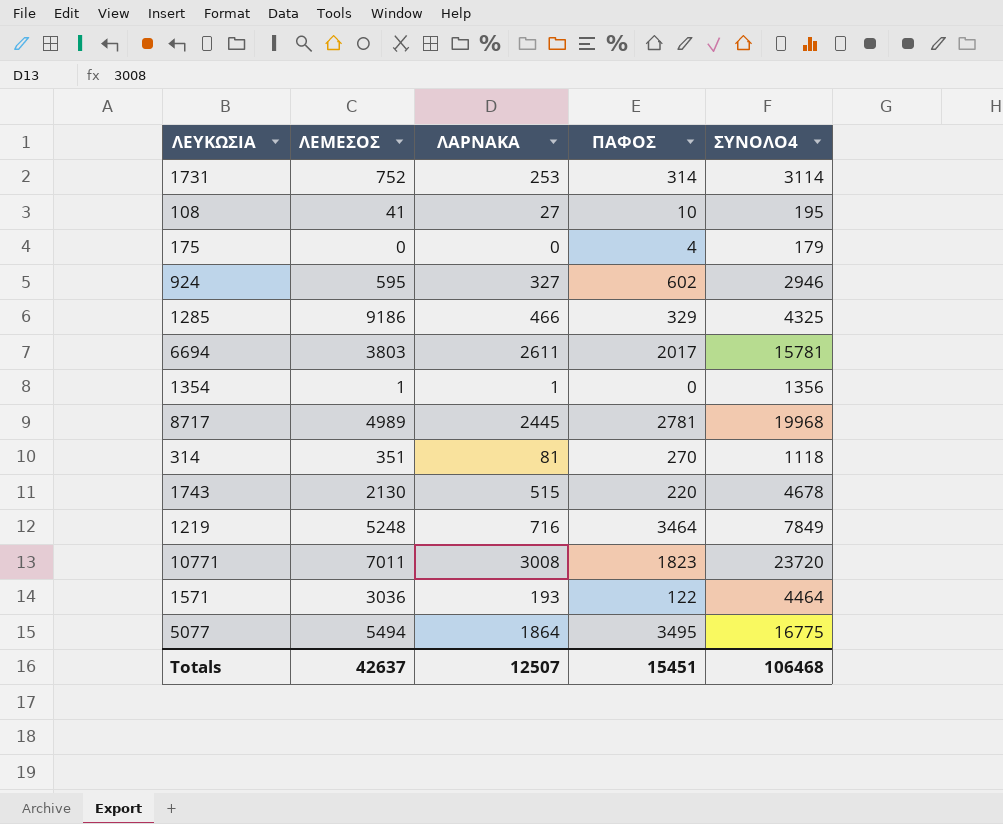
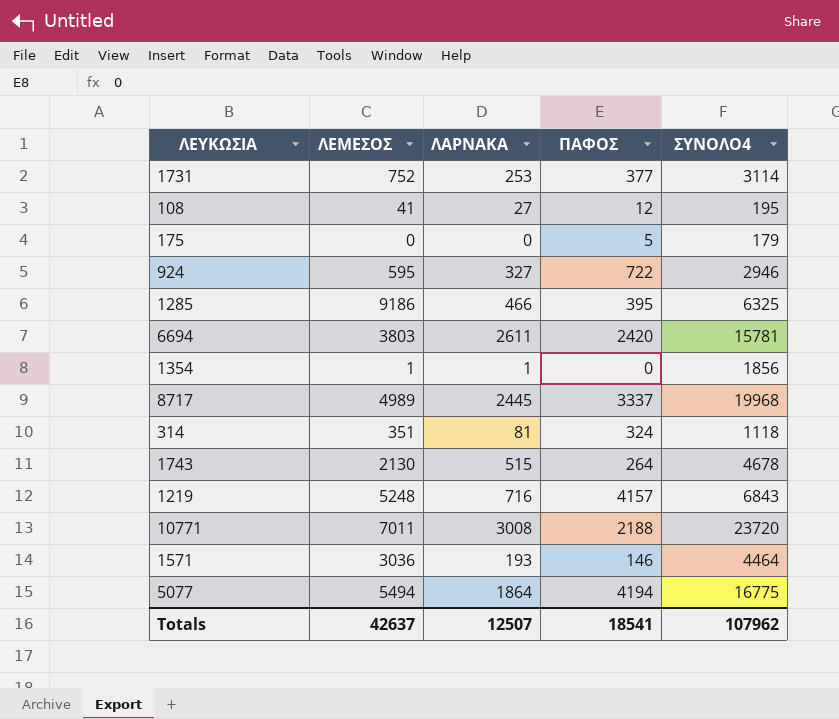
1731 | ΠΑΦΟΣ: 314 -> 377
108 | ΠΑΦΟΣ: 10 -> 12
175 | ΠΑΦΟΣ: 4 -> 5
924 | ΠΑΦΟΣ: 602 -> 722
1285 | ΠΑΦΟΣ: 329 -> 395
1285 | ΣΥΝΟΛΟ4: 4325 -> 6325
6694 | ΠΑΦΟΣ: 2017 -> 2420
1354 | ΣΥΝΟΛΟ4: 1356 -> 1856
8717 | ΠΑΦΟΣ: 2781 -> 3337
314 | ΠΑΦΟΣ: 270 -> 324
1743 | ΠΑΦΟΣ: 220 -> 264
1219 | ΠΑΦΟΣ: 3464 -> 4157
1219 | ΣΥΝΟΛΟ4: 7849 -> 6843
10771 | ΠΑΦΟΣ: 1823 -> 2188
1571 | ΠΑΦΟΣ: 122 -> 146
5077 | ΠΑΦΟΣ: 3495 -> 4194
Totals | ΠΑΦΟΣ: 15451 -> 18541
Totals | ΣΥΝΟΛΟ4: 106468 -> 107962

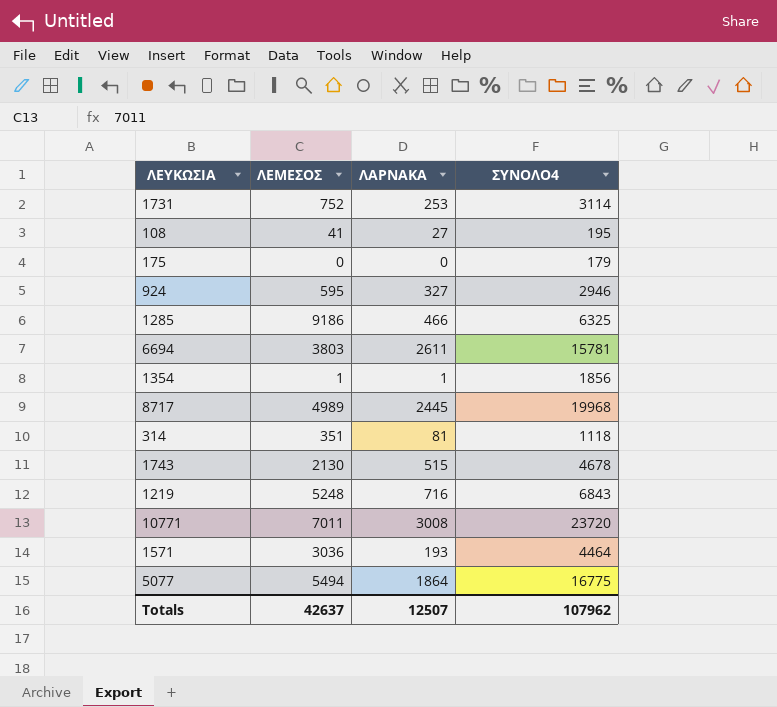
column ΠΑΦΟΣ | position: 4 -> none

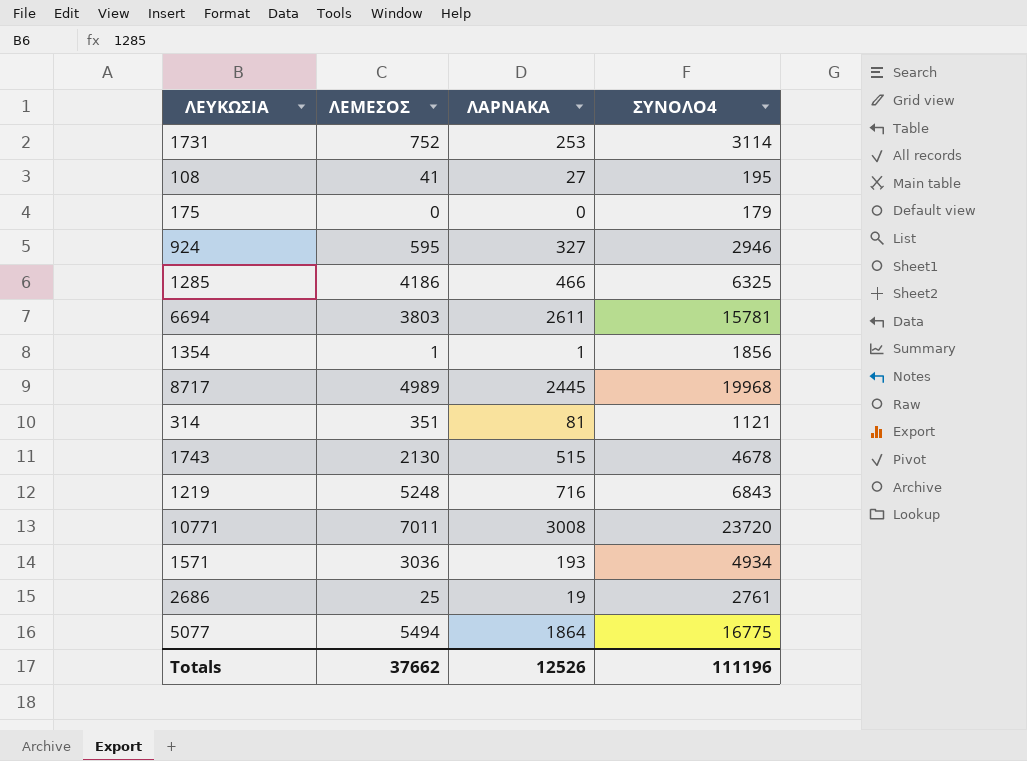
1285 | ΛΕΜΕΣΟΣ: 9186 -> 4186
314 | ΣΥΝΟΛΟ4: 1118 -> 1121
1571 | ΣΥΝΟΛΟ4: 4464 -> 4934
row 2686: none -> 25 | 19 | 2761
Totals | ΛΕΜΕΣΟΣ: 42637 -> 37662
Totals | ΛΑΡΝΑΚΑ: 12507 -> 12526
Totals | ΣΥΝΟΛΟ4: 107962 -> 111196

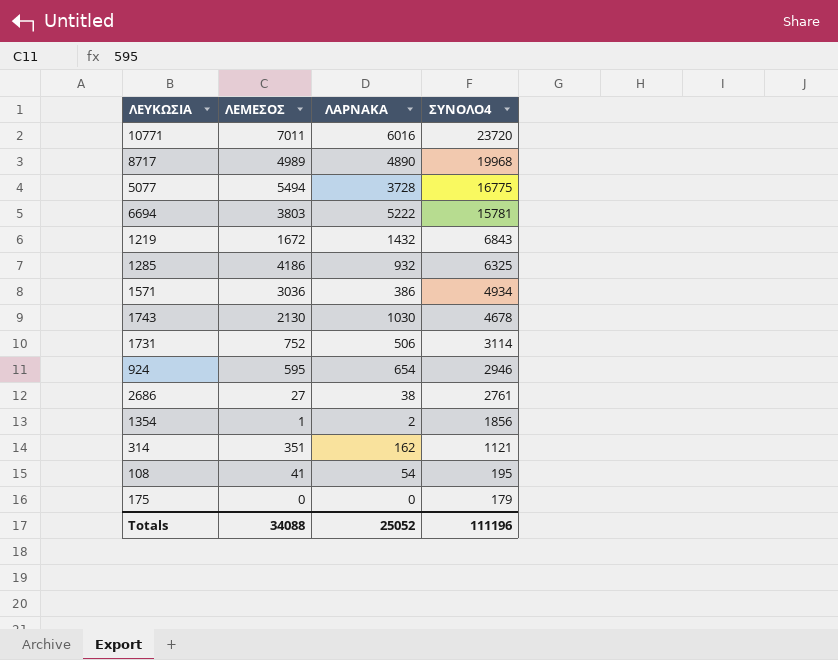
row order: none -> ΣΥΝΟΛΟ4 descending
10771 | ΛΑΡΝΑΚΑ: 3008 -> 6016
8717 | ΛΑΡΝΑΚΑ: 2445 -> 4890
5077 | ΛΑΡΝΑΚΑ: 1864 -> 3728
6694 | ΛΑΡΝΑΚΑ: 2611 -> 5222
1219 | ΛΕΜΕΣΟΣ: 5248 -> 1672
1219 | ΛΑΡΝΑΚΑ: 716 -> 1432
1285 | ΛΑΡΝΑΚΑ: 466 -> 932
1571 | ΛΑΡΝΑΚΑ: 193 -> 386
1743 | ΛΑΡΝΑΚΑ: 515 -> 1030
1731 | ΛΑΡΝΑΚΑ: 253 -> 506
924 | ΛΑΡΝΑΚΑ: 327 -> 654
2686 | ΛΕΜΕΣΟΣ: 25 -> 27
2686 | ΛΑΡΝΑΚΑ: 19 -> 38
1354 | ΛΑΡΝΑΚΑ: 1 -> 2
314 | ΛΑΡΝΑΚΑ: 81 -> 162
108 | ΛΑΡΝΑΚΑ: 27 -> 54
Totals | ΛΕΜΕΣΟΣ: 37662 -> 34088
Totals | ΛΑΡΝΑΚΑ: 12526 -> 25052

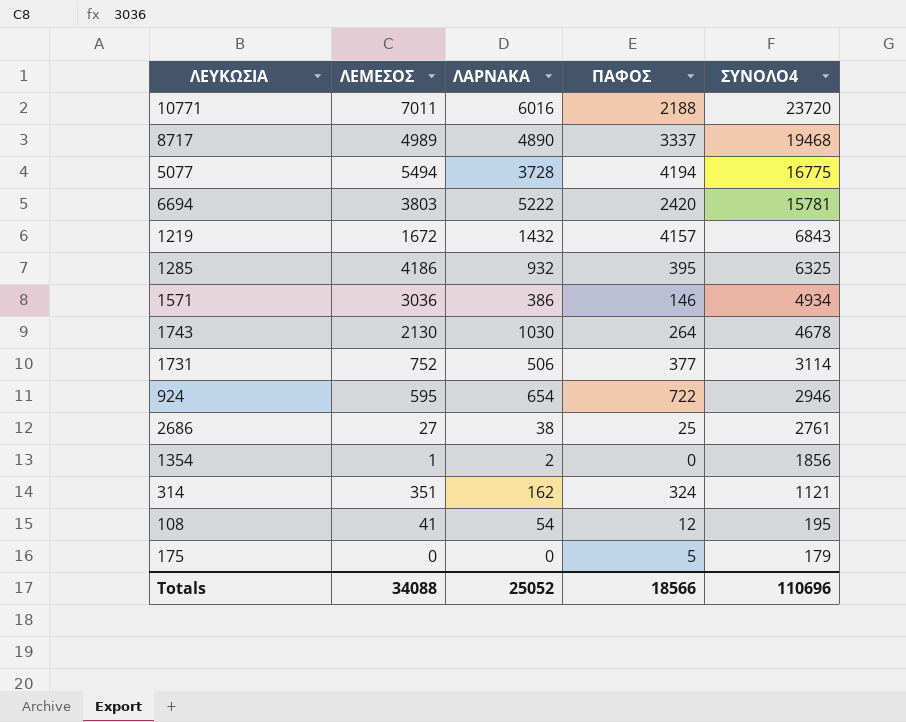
column ΠΑΦΟΣ | position: none -> 4
8717 | ΣΥΝΟΛΟ4: 19968 -> 19468
Totals | ΣΥΝΟΛΟ4: 111196 -> 110696

